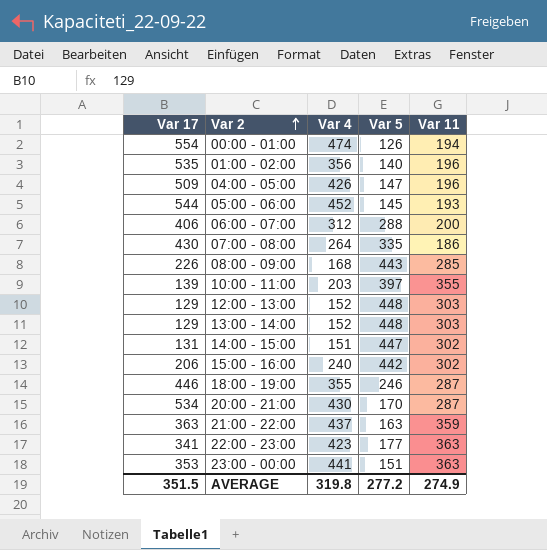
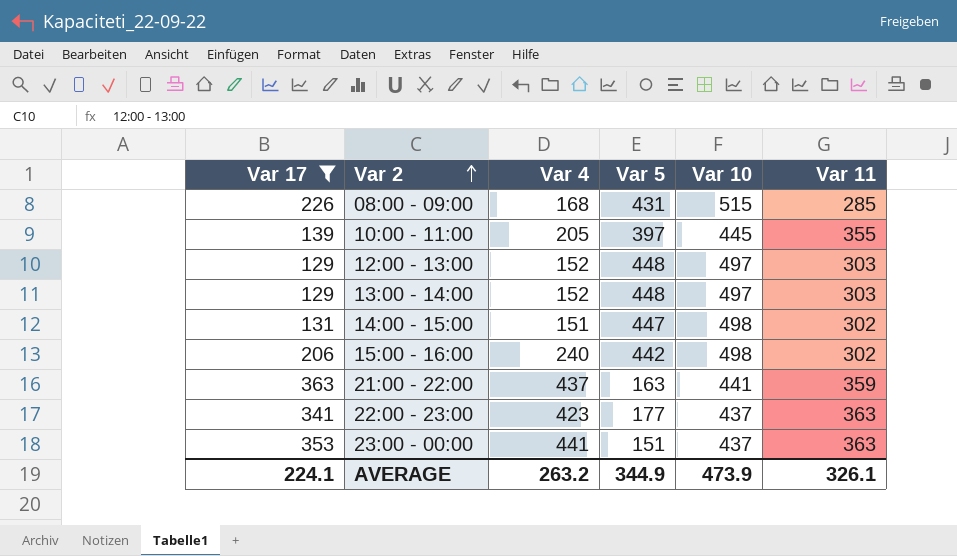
filter: none -> Var 17 <= 363
column Var 10 | position: none -> 5
08:00 - 09:00 | Var 5: 443 -> 431
10:00 - 11:00 | Var 4: 203 -> 205
AVERAGE | Var 17: 351.5 -> 224.1
AVERAGE | Var 4: 319.8 -> 263.2
AVERAGE | Var 5: 277.2 -> 344.9
AVERAGE | Var 11: 274.9 -> 326.1

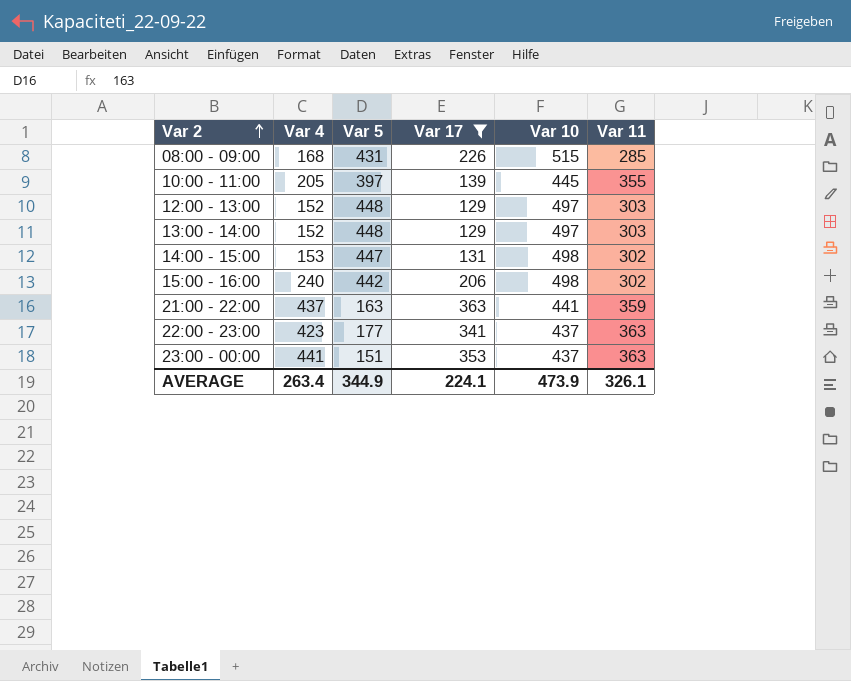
column Var 17 | position: 1 -> 4
14:00 - 15:00 | Var 4: 151 -> 153
AVERAGE | Var 4: 263.2 -> 263.4

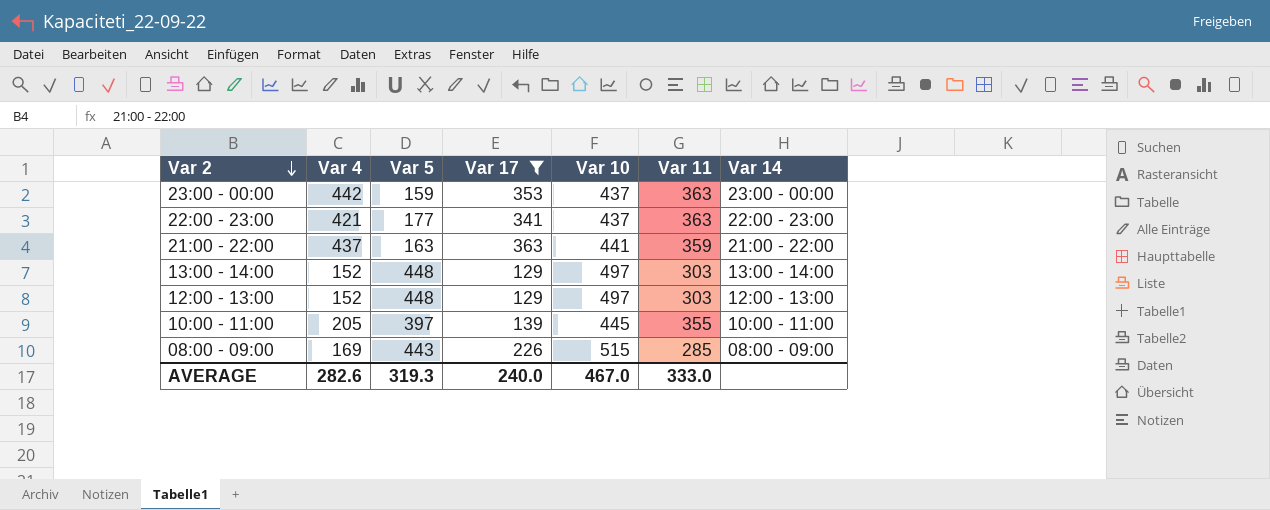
row order: Var 2 ascending -> Var 2 descending
column Var 14 | position: none -> 7
row 14:00 - 15:00: 153 | 447 | 131 | 498 | 302 -> none
row 15:00 - 16:00: 240 | 442 | 206 | 498 | 302 -> none
23:00 - 00:00 | Var 4: 441 -> 442
23:00 - 00:00 | Var 5: 151 -> 159
22:00 - 23:00 | Var 4: 423 -> 421
08:00 - 09:00 | Var 4: 168 -> 169
08:00 - 09:00 | Var 5: 431 -> 443
AVERAGE | Var 4: 263.4 -> 282.6
AVERAGE | Var 5: 344.9 -> 319.3
AVERAGE | Var 17: 224.1 -> 240.0
AVERAGE | Var 10: 473.9 -> 467.0
AVERAGE | Var 11: 326.1 -> 333.0

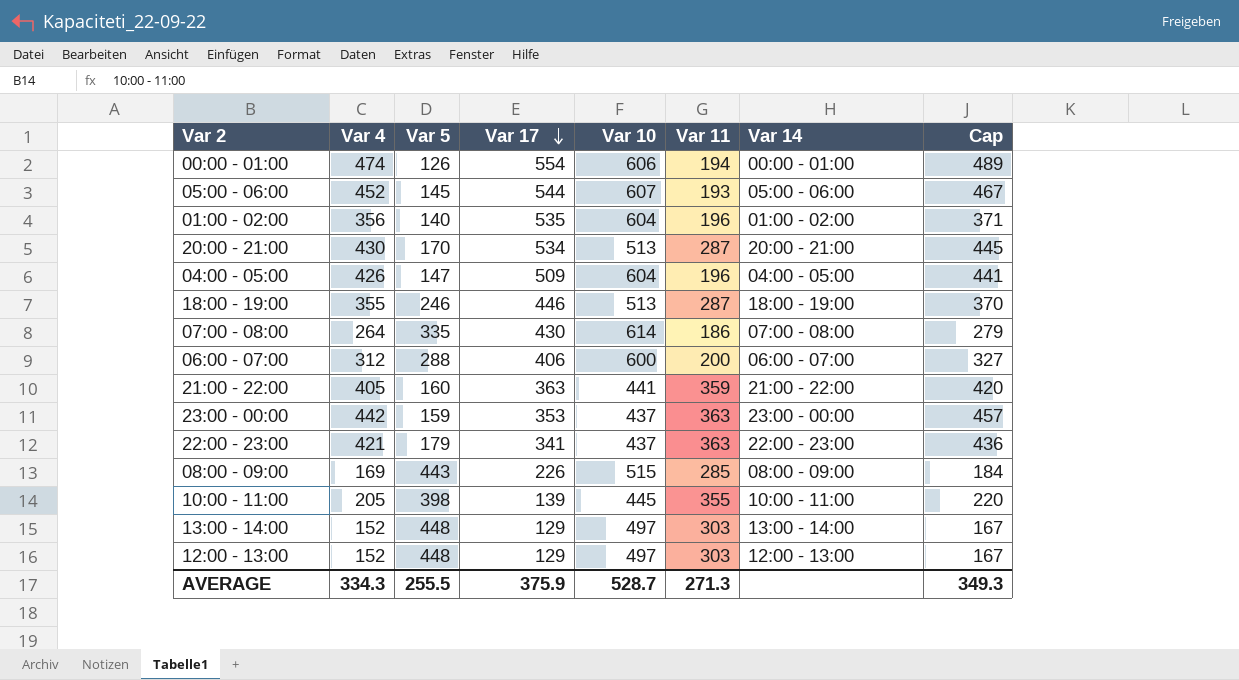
filter: Var 17 <= 363 -> none
row order: Var 2 descending -> Var 17 descending
column Cap | formula: none -> [Var 4] + 15
21:00 - 22:00 | Var 4: 437 -> 405
21:00 - 22:00 | Var 5: 163 -> 160
22:00 - 23:00 | Var 5: 177 -> 179
10:00 - 11:00 | Var 5: 397 -> 398
AVERAGE | Var 4: 282.6 -> 334.3
AVERAGE | Var 5: 319.3 -> 255.5
AVERAGE | Var 17: 240.0 -> 375.9
AVERAGE | Var 10: 467.0 -> 528.7
AVERAGE | Var 11: 333.0 -> 271.3

